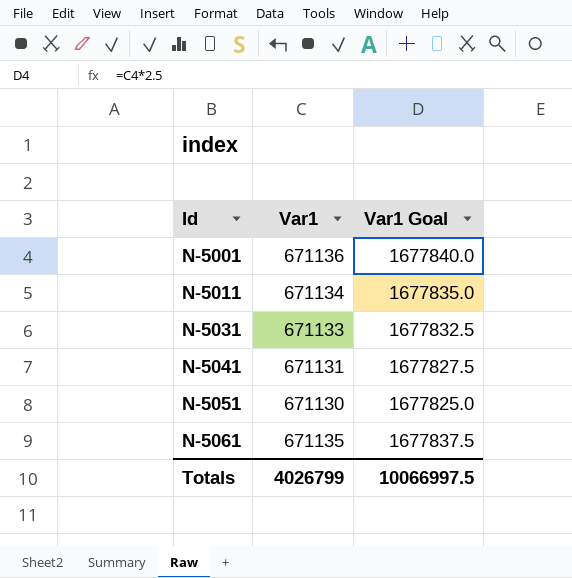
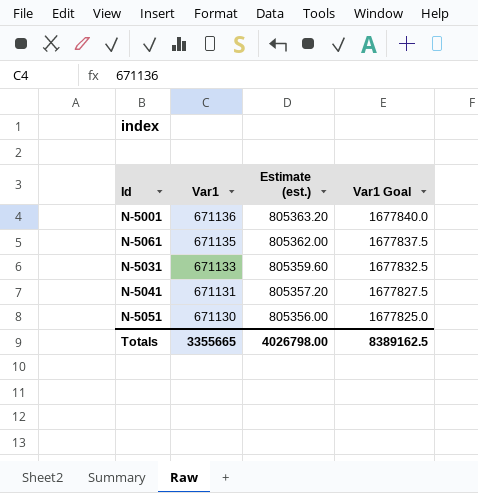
row order: Id ascending -> Var1 descending
column Estimate (est.) | formula: none -> [Var1] * 1.2
row N-5011: 671134 | 1677835.0 -> none
Totals | Var1: 4026799 -> 3355665
Totals | Var1 Goal: 10066997.5 -> 8389162.5

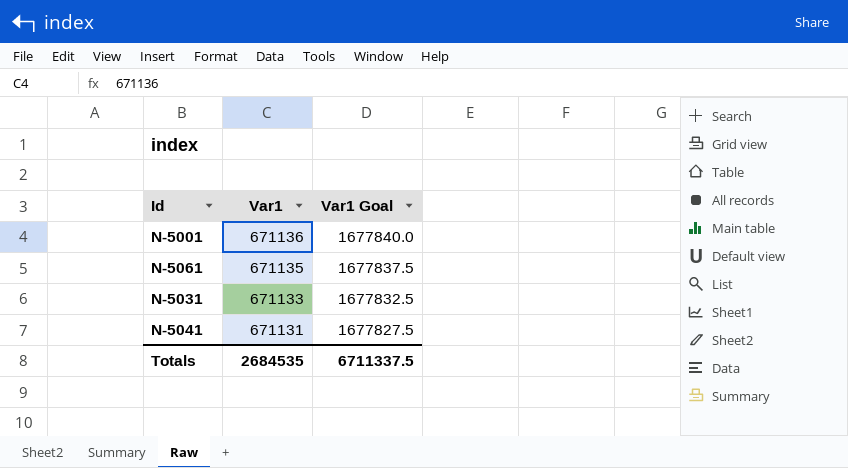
column Estimate (est.) | formula: [Var1] * 1.2 -> none
row N-5051: 671130 | 805356.00 | 1677825.0 -> none
Totals | Var1: 3355665 -> 2684535
Totals | Var1 Goal: 8389162.5 -> 6711337.5

